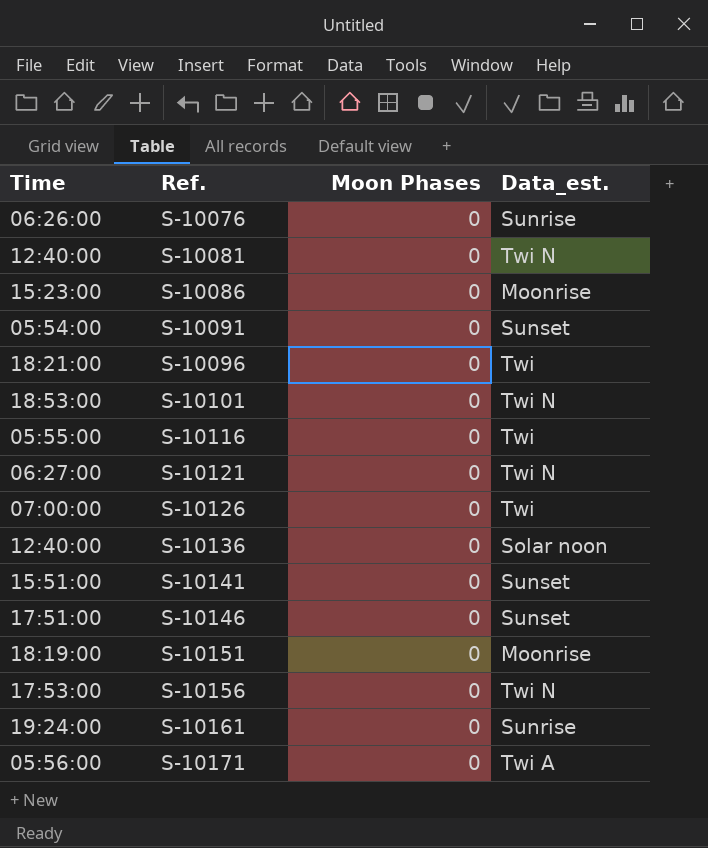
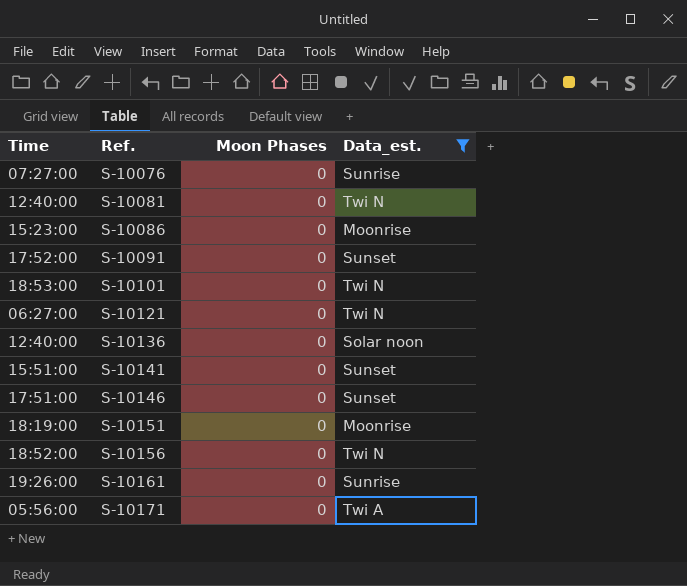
filter: none -> Data_est. != Twi
S-10076 | Time: 06:26:00 -> 07:27:00
S-10091 | Time: 05:54:00 -> 17:52:00
S-10156 | Time: 17:53:00 -> 18:52:00
S-10161 | Time: 19:24:00 -> 19:26:00

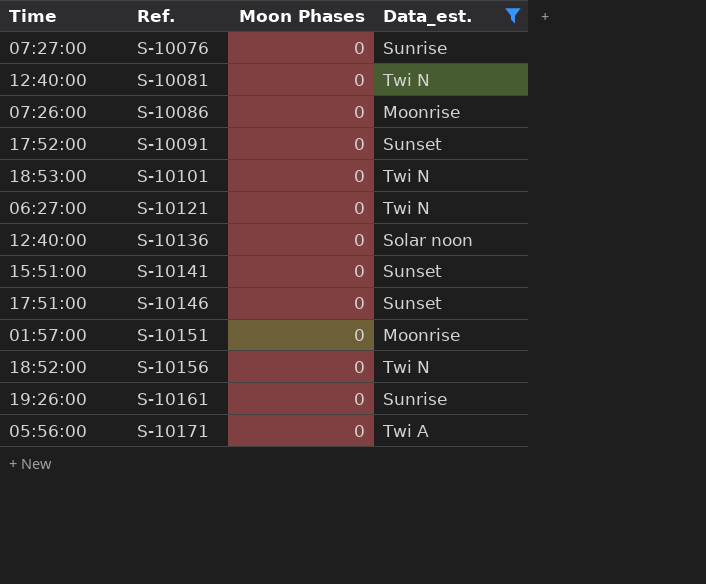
S-10086 | Time: 15:23:00 -> 07:26:00
S-10151 | Time: 18:19:00 -> 01:57:00

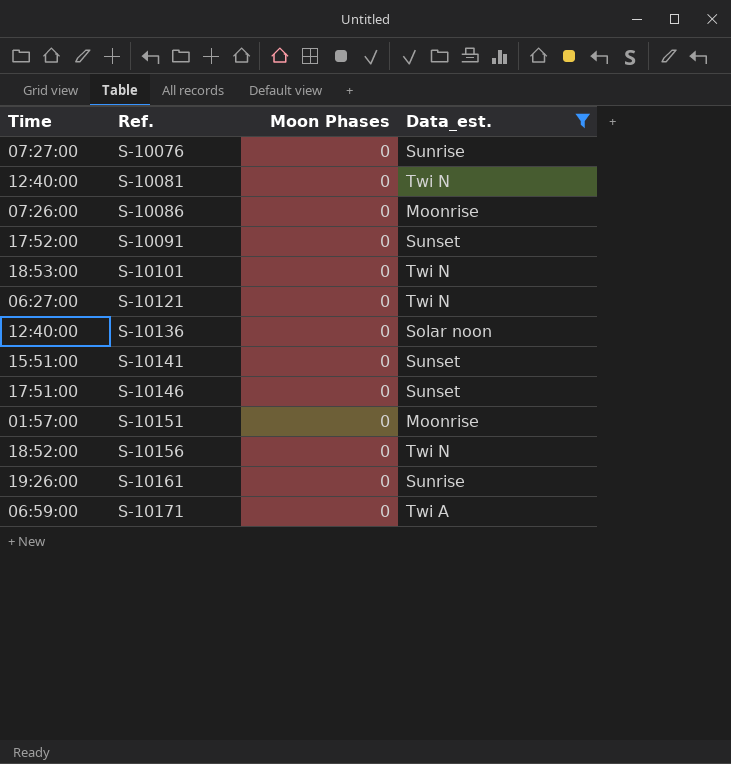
S-10171 | Time: 05:56:00 -> 06:59:00

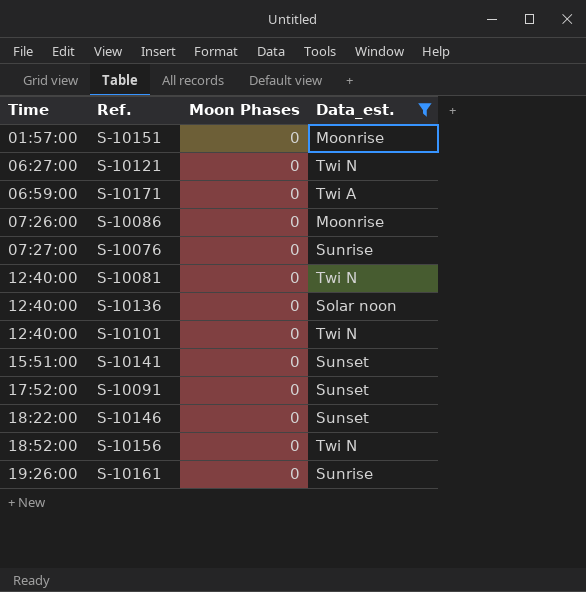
row order: Ref. ascending -> Time ascending
S-10101 | Time: 18:53:00 -> 12:40:00
S-10146 | Time: 17:51:00 -> 18:22:00

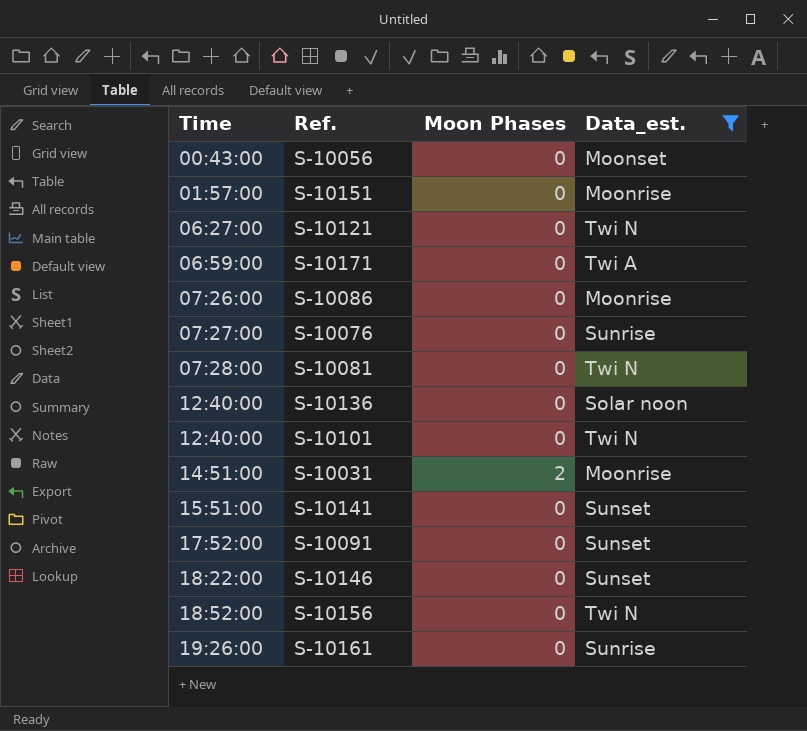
row S-10056: none -> 00:43:00 | 0 | Moonset
S-10081 | Time: 12:40:00 -> 07:28:00
row S-10031: none -> 14:51:00 | 2 | Moonrise

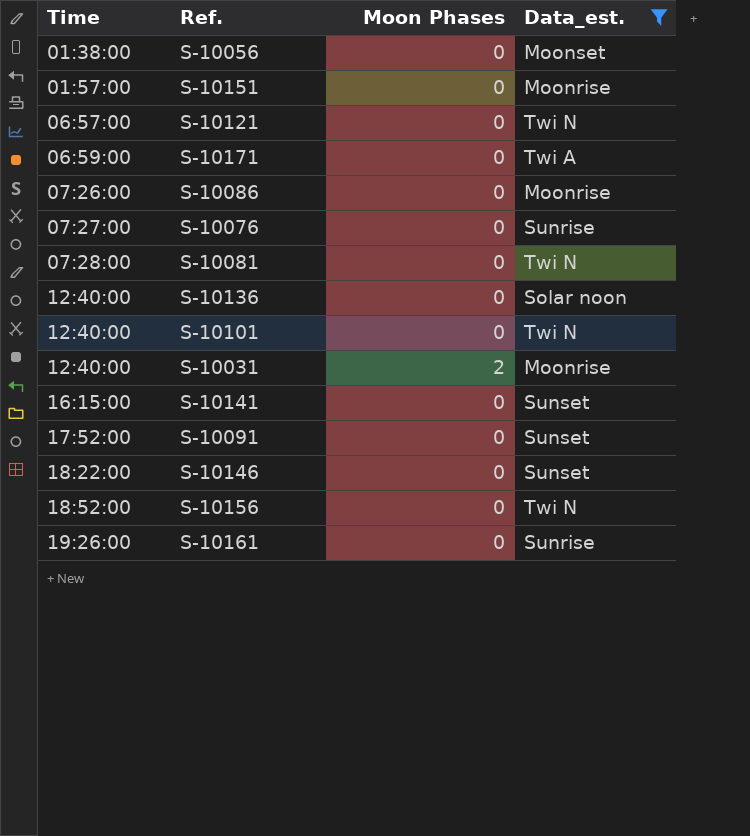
S-10056 | Time: 00:43:00 -> 01:38:00
S-10121 | Time: 06:27:00 -> 06:57:00
S-10031 | Time: 14:51:00 -> 12:40:00
S-10141 | Time: 15:51:00 -> 16:15:00

